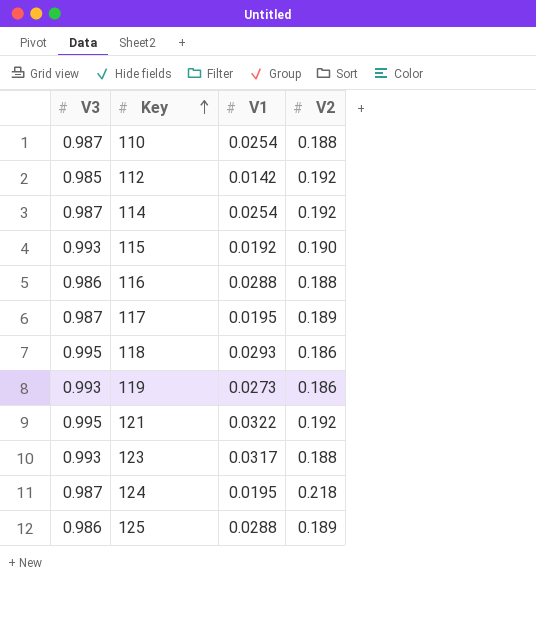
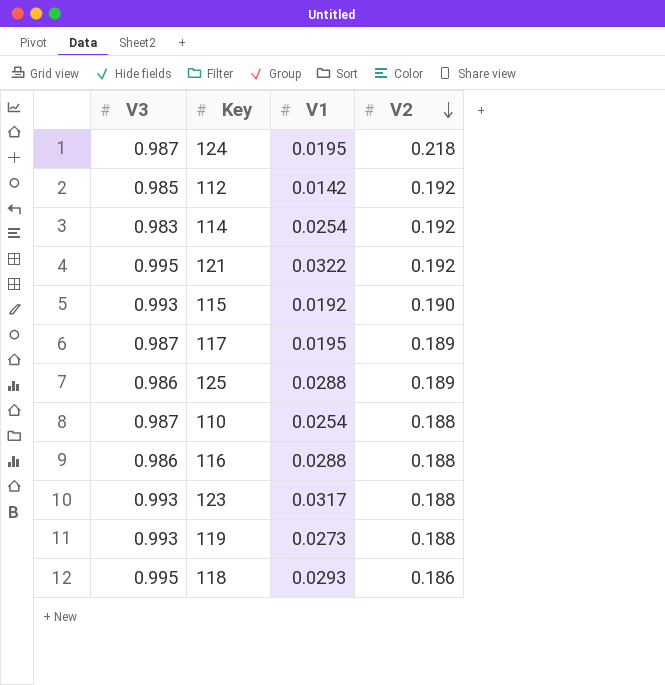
row order: Key ascending -> V2 descending
114 | V3: 0.987 -> 0.983
119 | V2: 0.186 -> 0.188

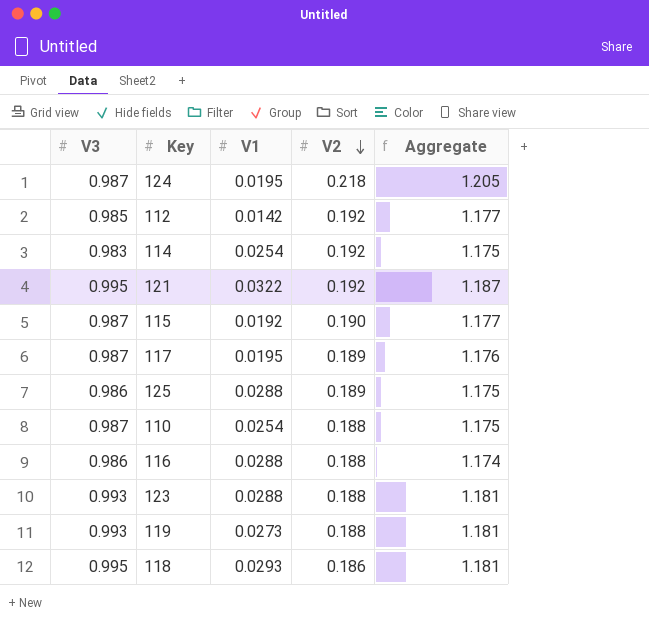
column Aggregate | formula: none -> [V3] + [V2]
115 | V3: 0.993 -> 0.987
123 | V1: 0.0317 -> 0.0288

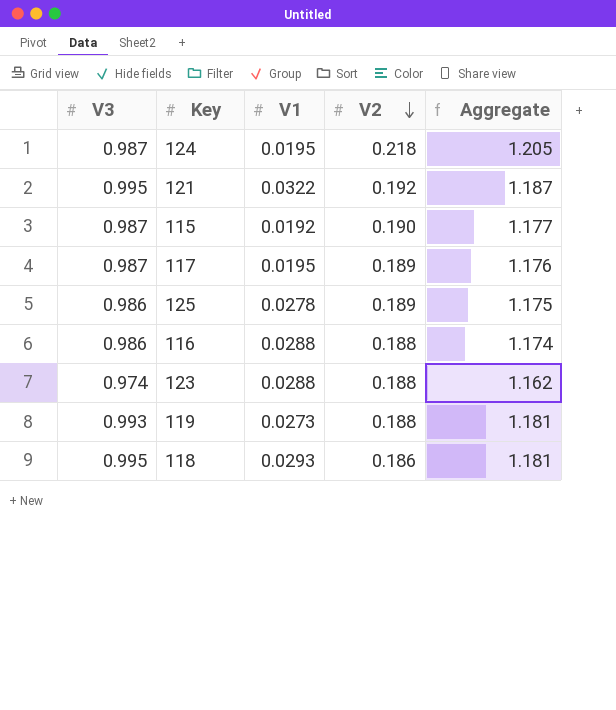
row 112: 0.985 | 0.0142 | 0.192 | 1.177 -> none
row 114: 0.983 | 0.0254 | 0.192 | 1.175 -> none
row 110: 0.987 | 0.0254 | 0.188 | 1.175 -> none
125 | V1: 0.0288 -> 0.0278
123 | V3: 0.993 -> 0.974
123 | Aggregate: 1.181 -> 1.162

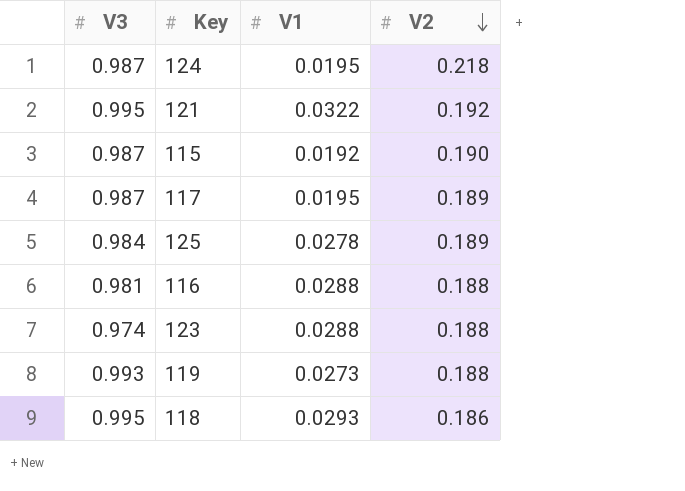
column Aggregate | formula: [V3] + [V2] -> none
125 | V3: 0.986 -> 0.984
116 | V3: 0.986 -> 0.981

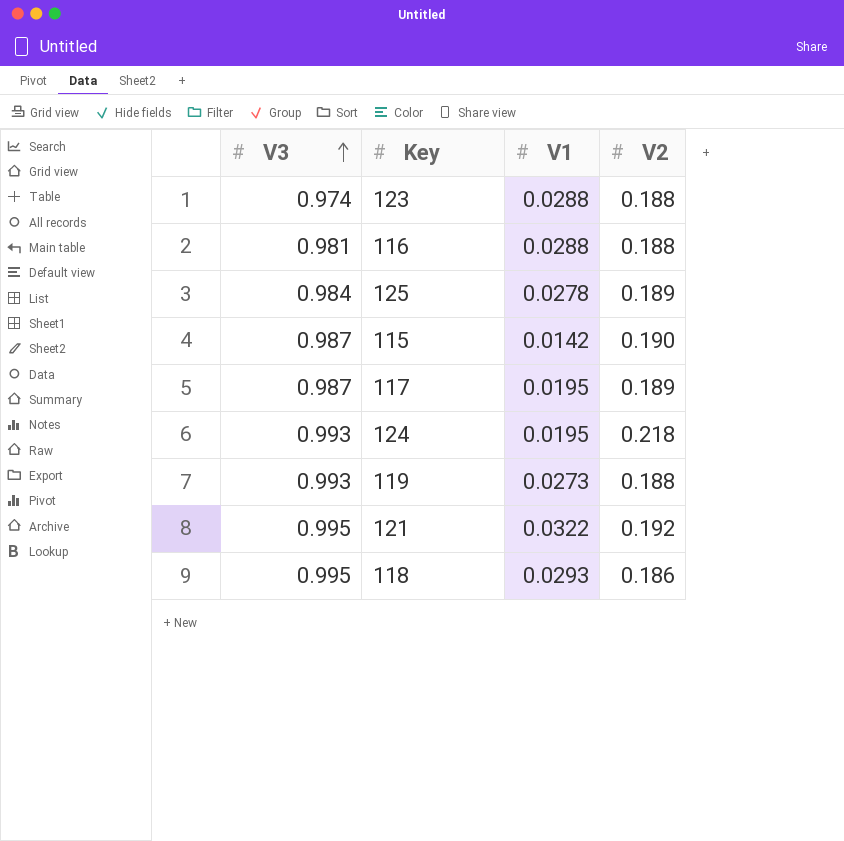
row order: V2 descending -> V3 ascending
115 | V1: 0.0192 -> 0.0142
124 | V3: 0.987 -> 0.993

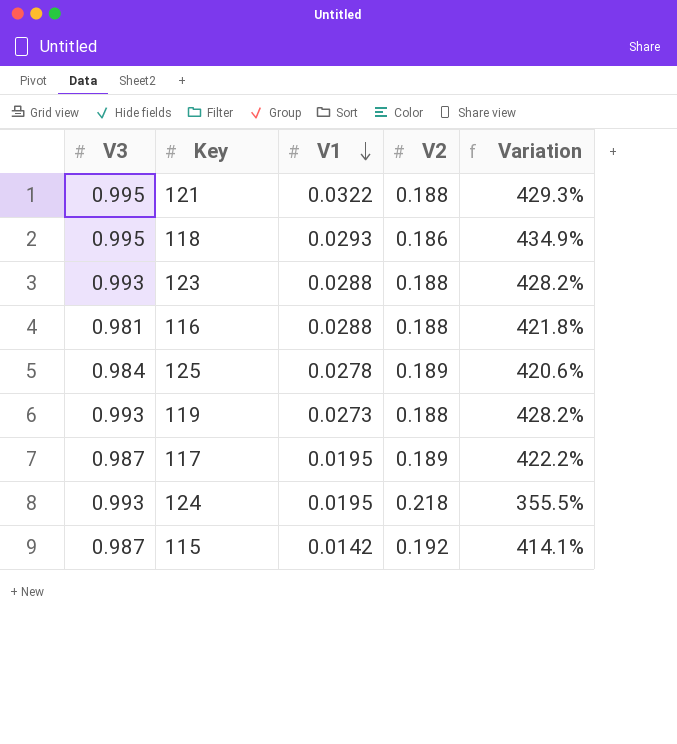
row order: V3 ascending -> V1 descending
column Variation | formula: none -> ([V3] - [V2]) / [V2]
121 | V2: 0.192 -> 0.188
123 | V3: 0.974 -> 0.993
115 | V2: 0.190 -> 0.192

